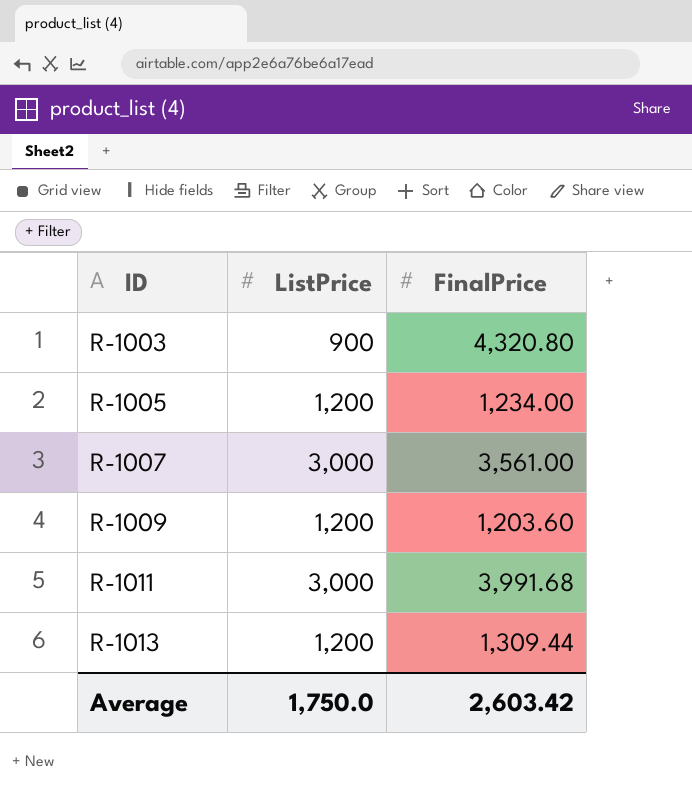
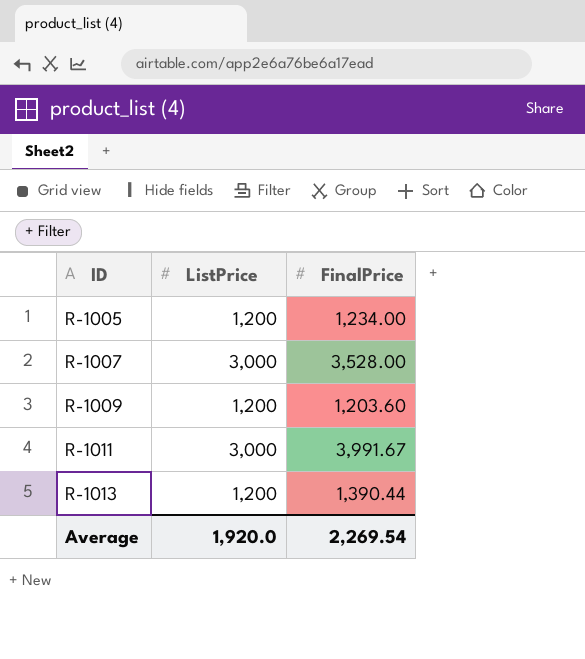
row R-1003: 900 | 4,320.80 -> none
R-1007 | FinalPrice: 3,561.00 -> 3,528.00
R-1011 | FinalPrice: 3,991.68 -> 3,991.67
R-1013 | FinalPrice: 1,309.44 -> 1,390.44
Average | ListPrice: 1,750.0 -> 1,920.0
Average | FinalPrice: 2,603.42 -> 2,269.54

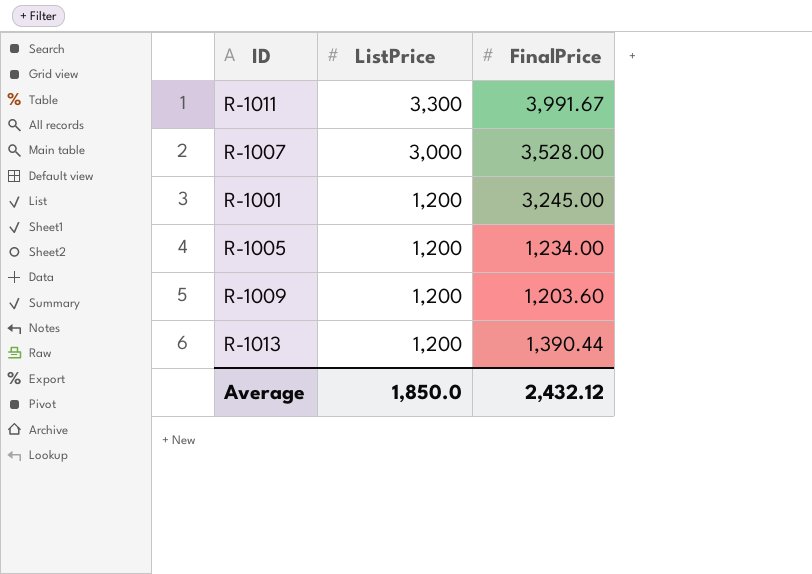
row order: ID ascending -> ListPrice descending
R-1011 | ListPrice: 3,000 -> 3,300
row R-1001: none -> 1,200 | 3,245.00
Average | ListPrice: 1,920.0 -> 1,850.0
Average | FinalPrice: 2,269.54 -> 2,432.12

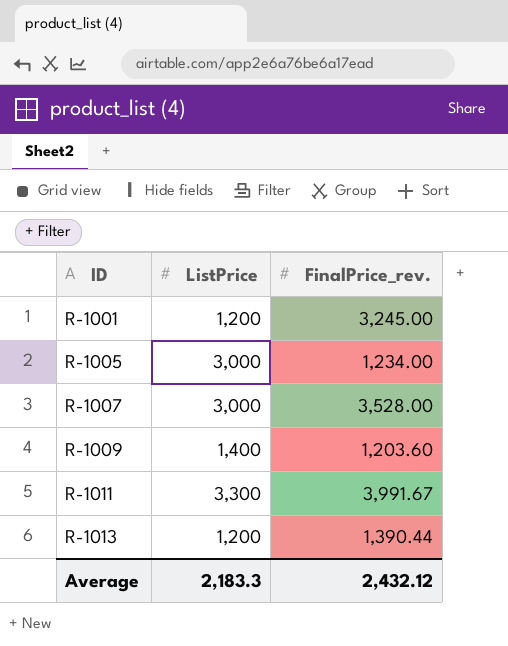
row order: ListPrice descending -> ID ascending
column name: FinalPrice -> FinalPrice_rev.
R-1005 | ListPrice: 1,200 -> 3,000
R-1009 | ListPrice: 1,200 -> 1,400
Average | ListPrice: 1,850.0 -> 2,183.3

